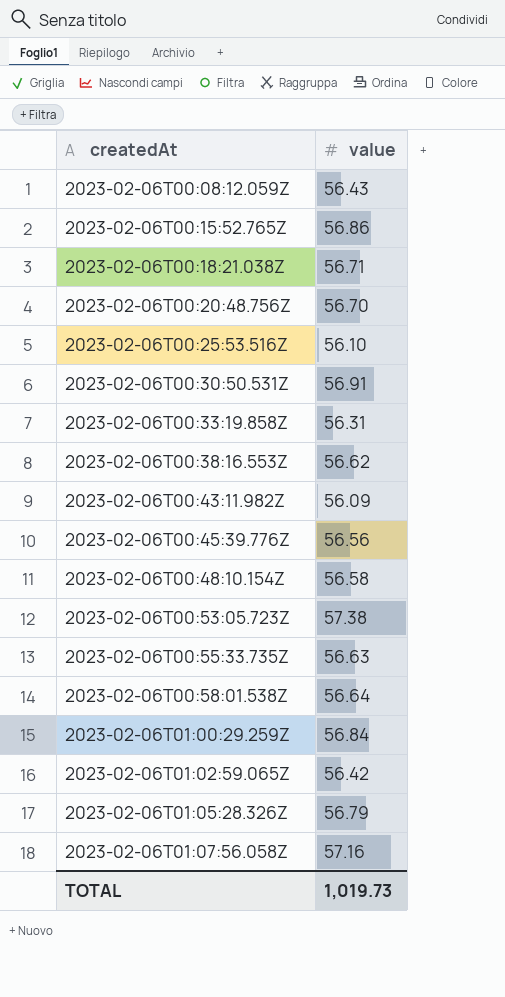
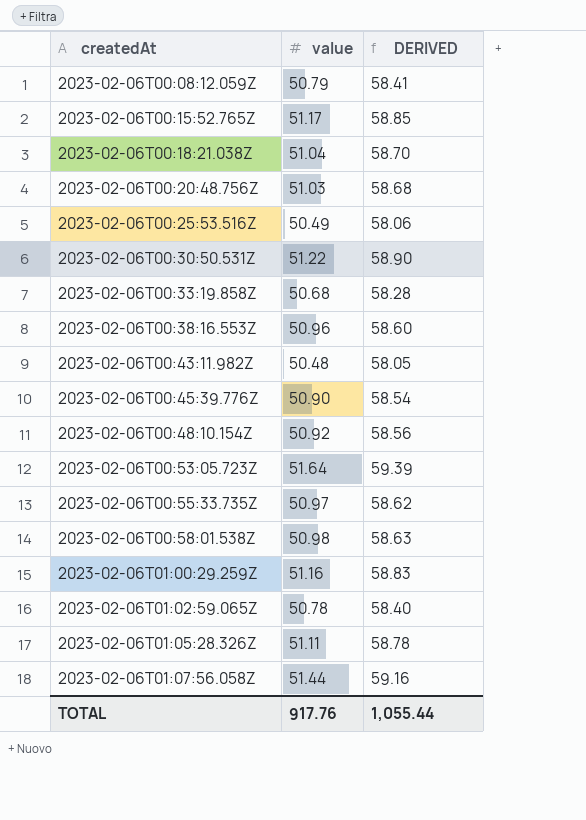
column DERIVED | formula: none -> [value] * 1.15
2023-02-06T00:08:12.059Z | value: 56.43 -> 50.79
2023-02-06T00:15:52.765Z | value: 56.86 -> 51.17
2023-02-06T00:18:21.038Z | value: 56.71 -> 51.04
2023-02-06T00:20:48.756Z | value: 56.70 -> 51.03
2023-02-06T00:25:53.516Z | value: 56.10 -> 50.49
2023-02-06T00:30:50.531Z | value: 56.91 -> 51.22
2023-02-06T00:33:19.858Z | value: 56.31 -> 50.68
2023-02-06T00:38:16.553Z | value: 56.62 -> 50.96
2023-02-06T00:43:11.982Z | value: 56.09 -> 50.48
2023-02-06T00:45:39.776Z | value: 56.56 -> 50.90
2023-02-06T00:48:10.154Z | value: 56.58 -> 50.92
2023-02-06T00:53:05.723Z | value: 57.38 -> 51.64
2023-02-06T00:55:33.735Z | value: 56.63 -> 50.97
2023-02-06T00:58:01.538Z | value: 56.64 -> 50.98
2023-02-06T01:00:29.259Z | value: 56.84 -> 51.16
2023-02-06T01:02:59.065Z | value: 56.42 -> 50.78
2023-02-06T01:05:28.326Z | value: 56.79 -> 51.11
2023-02-06T01:07:56.058Z | value: 57.16 -> 51.44
TOTAL | value: 1,019.73 -> 917.76

